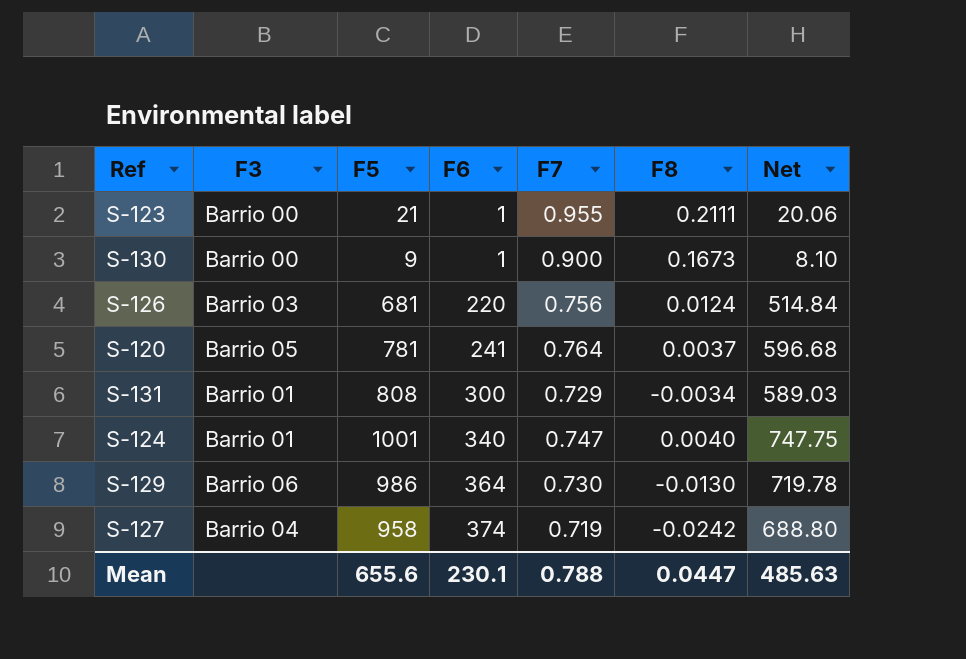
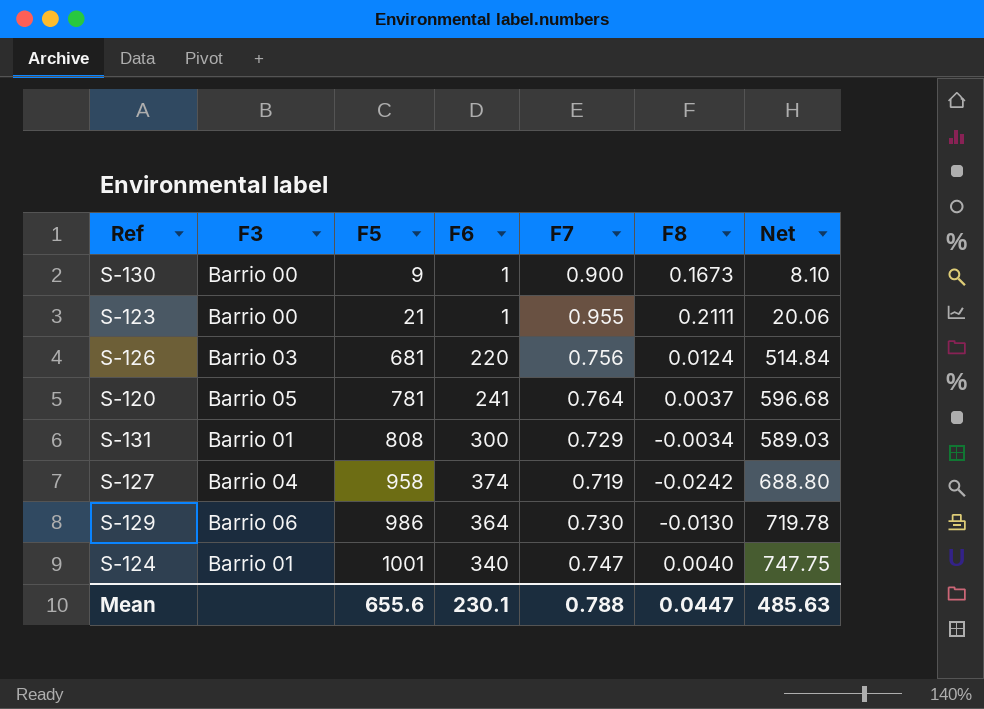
row order: F6 ascending -> F5 ascending

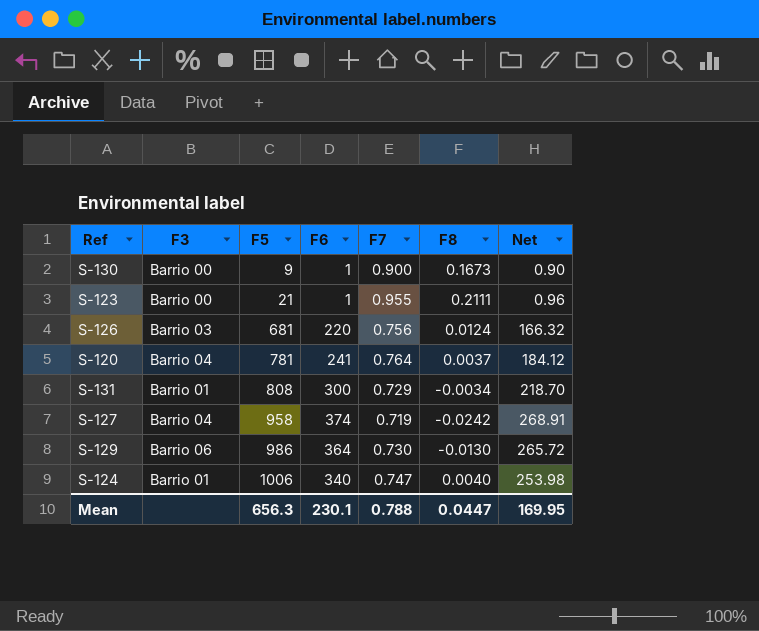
column Net | formula: [F5] * [F7] -> [F6] * [F7]
S-120 | F3: Barrio 05 -> Barrio 04
S-124 | F5: 1001 -> 1006
Mean | F5: 655.6 -> 656.3
Mean | Net: 485.63 -> 169.95

